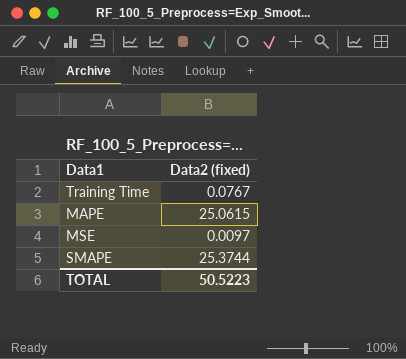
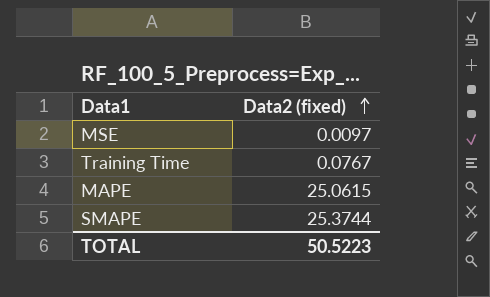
row order: none -> Data2 (fixed) ascending

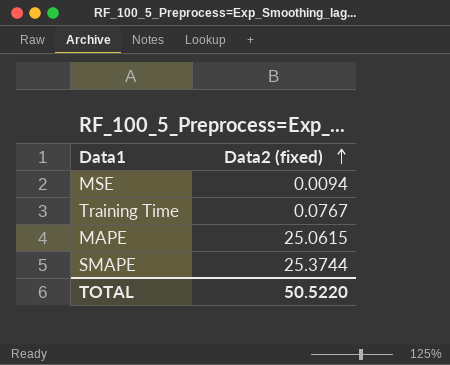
MSE | Data2 (fixed): 0.0097 -> 0.0094
TOTAL | Data2 (fixed): 50.5223 -> 50.5220

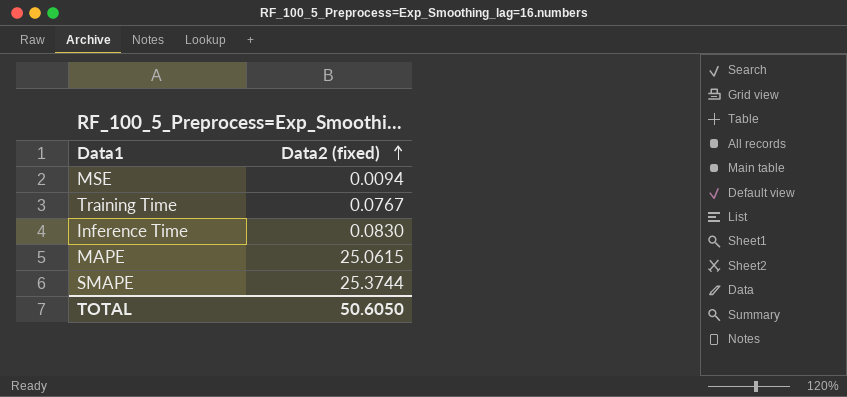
row Inference Time: none -> 0.0830
TOTAL | Data2 (fixed): 50.5220 -> 50.6050

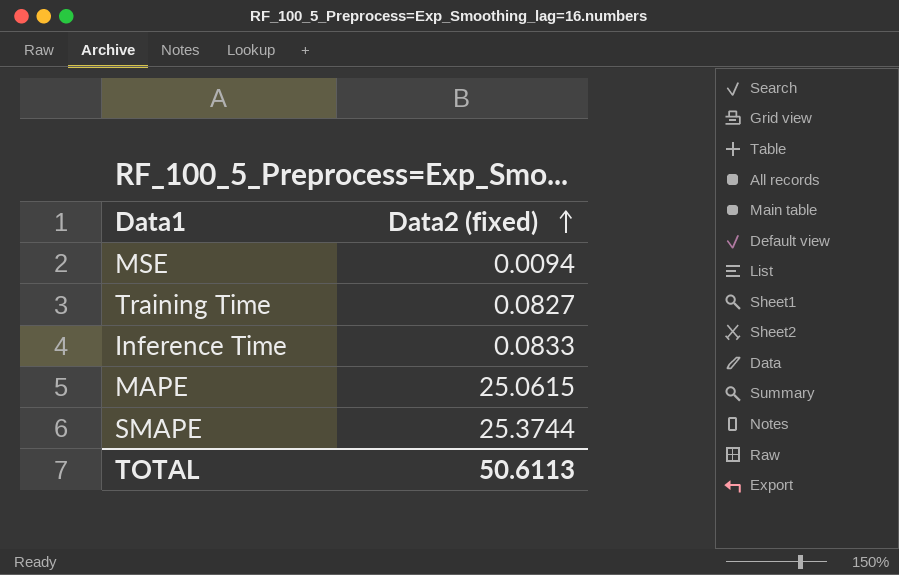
Training Time | Data2 (fixed): 0.0767 -> 0.0827
Inference Time | Data2 (fixed): 0.0830 -> 0.0833
TOTAL | Data2 (fixed): 50.6050 -> 50.6113

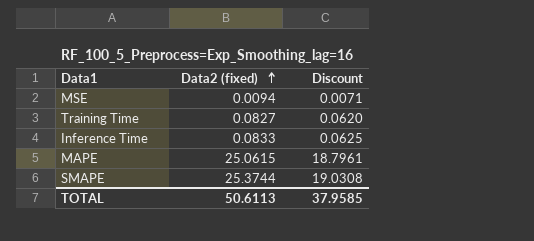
column Discount | formula: none -> [Data2 (fixed)] * 0.75

